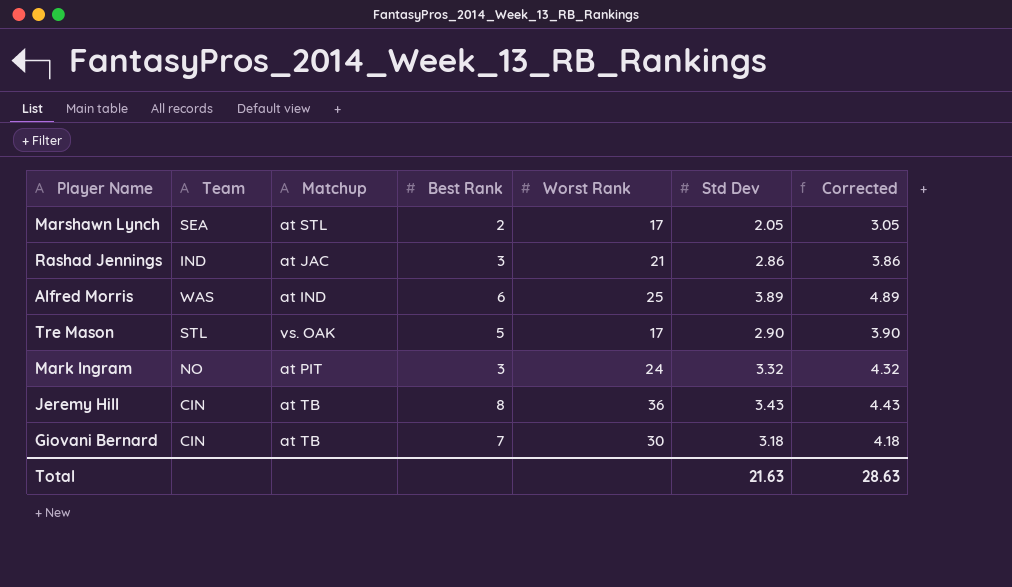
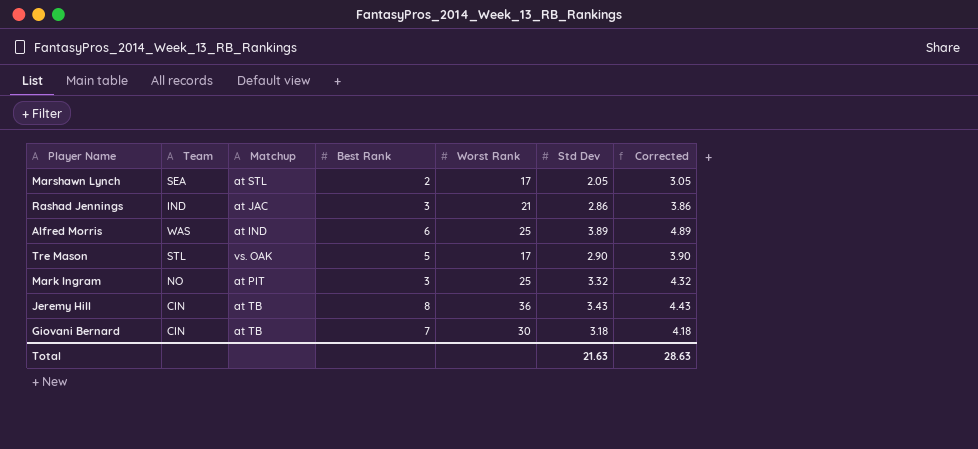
Mark Ingram | Worst Rank: 24 -> 25

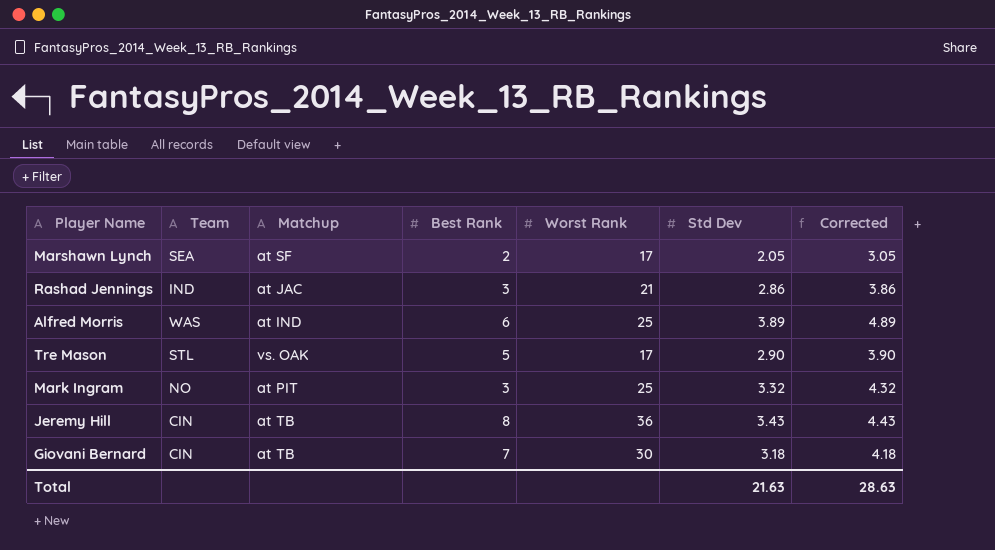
Marshawn Lynch | Matchup: at STL -> at SF

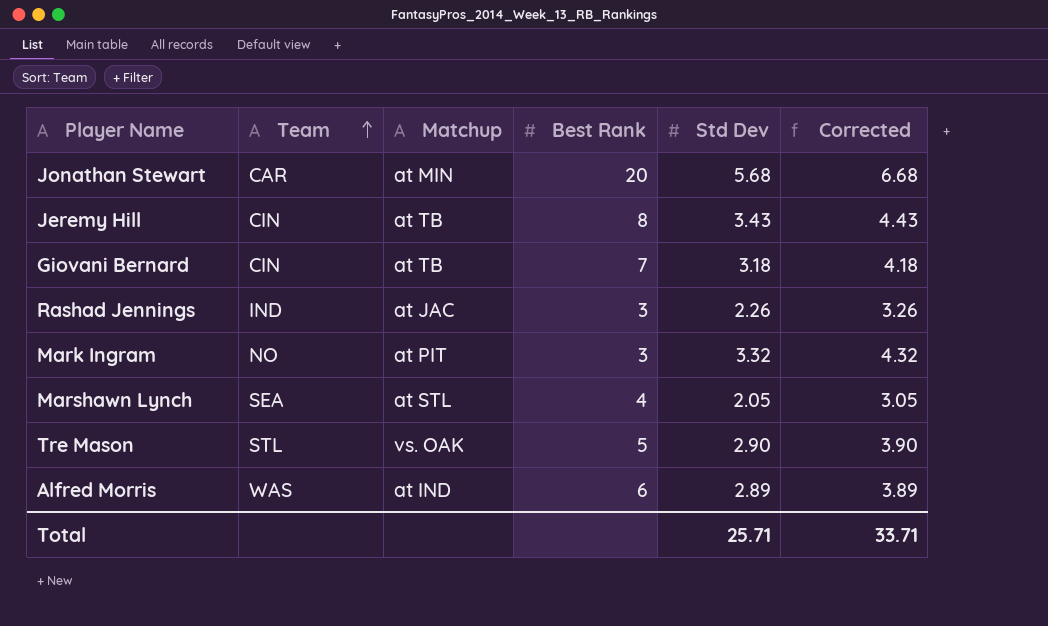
row order: none -> Team ascending
column Worst Rank | position: 5 -> none
row Jonathan Stewart: none -> CAR | at MIN | 20 | 5.68 | 6.68
Rashad Jennings | Std Dev: 2.86 -> 2.26
Rashad Jennings | Corrected: 3.86 -> 3.26
Marshawn Lynch | Matchup: at SF -> at STL
Marshawn Lynch | Best Rank: 2 -> 4
Alfred Morris | Std Dev: 3.89 -> 2.89
Alfred Morris | Corrected: 4.89 -> 3.89
Total | Std Dev: 21.63 -> 25.71
Total | Corrected: 28.63 -> 33.71

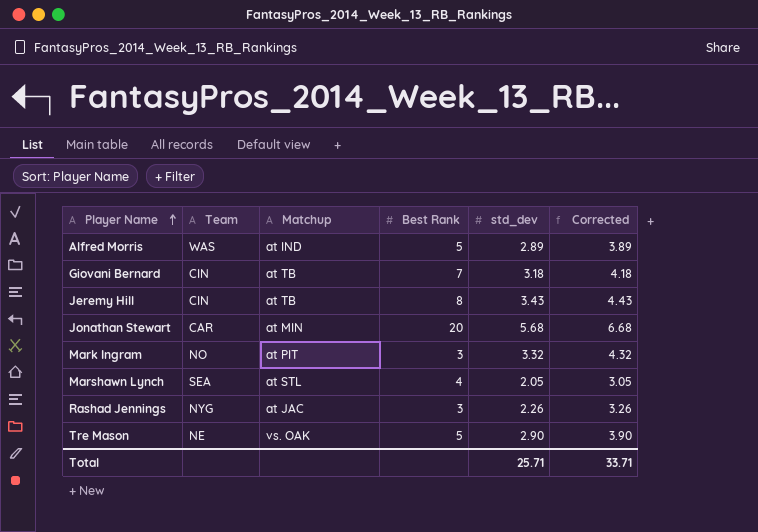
row order: Team ascending -> Player Name ascending
column name: Std Dev -> std_dev
Alfred Morris | Best Rank: 6 -> 5
Rashad Jennings | Team: IND -> NYG
Tre Mason | Team: STL -> NE

